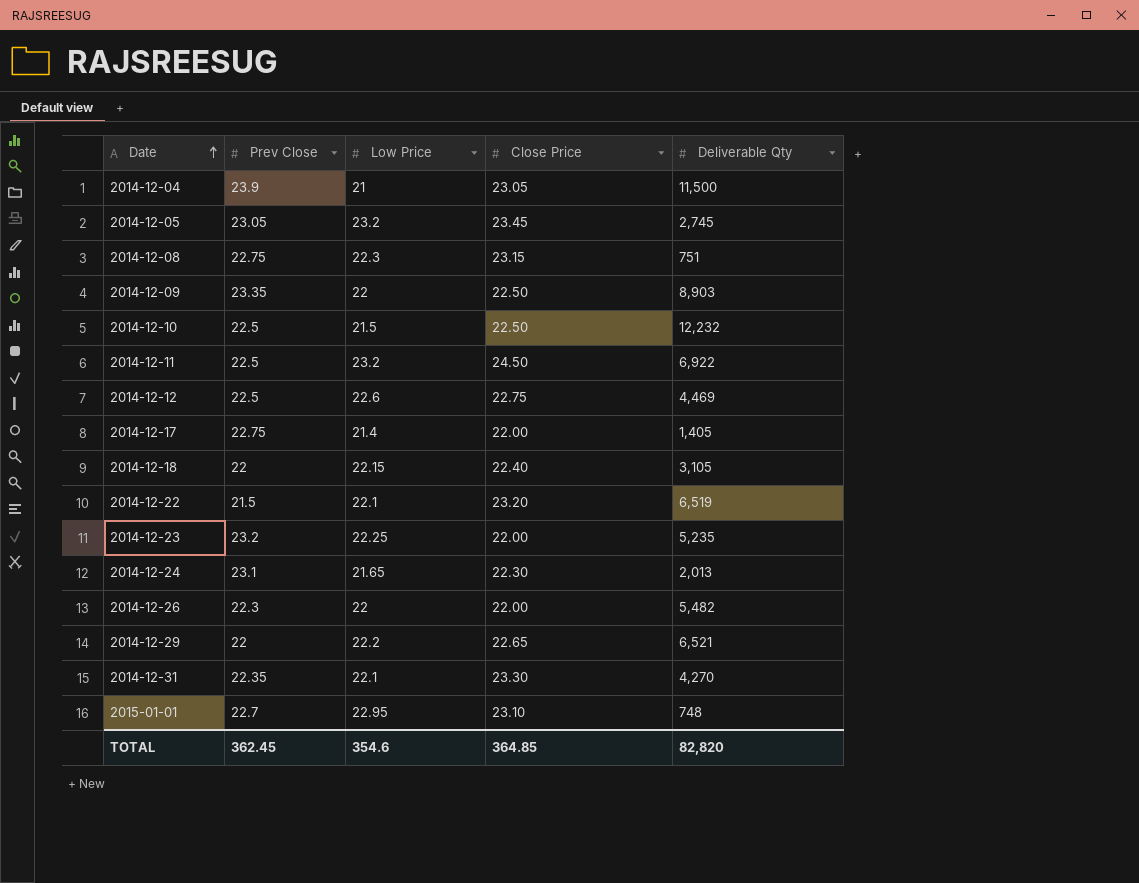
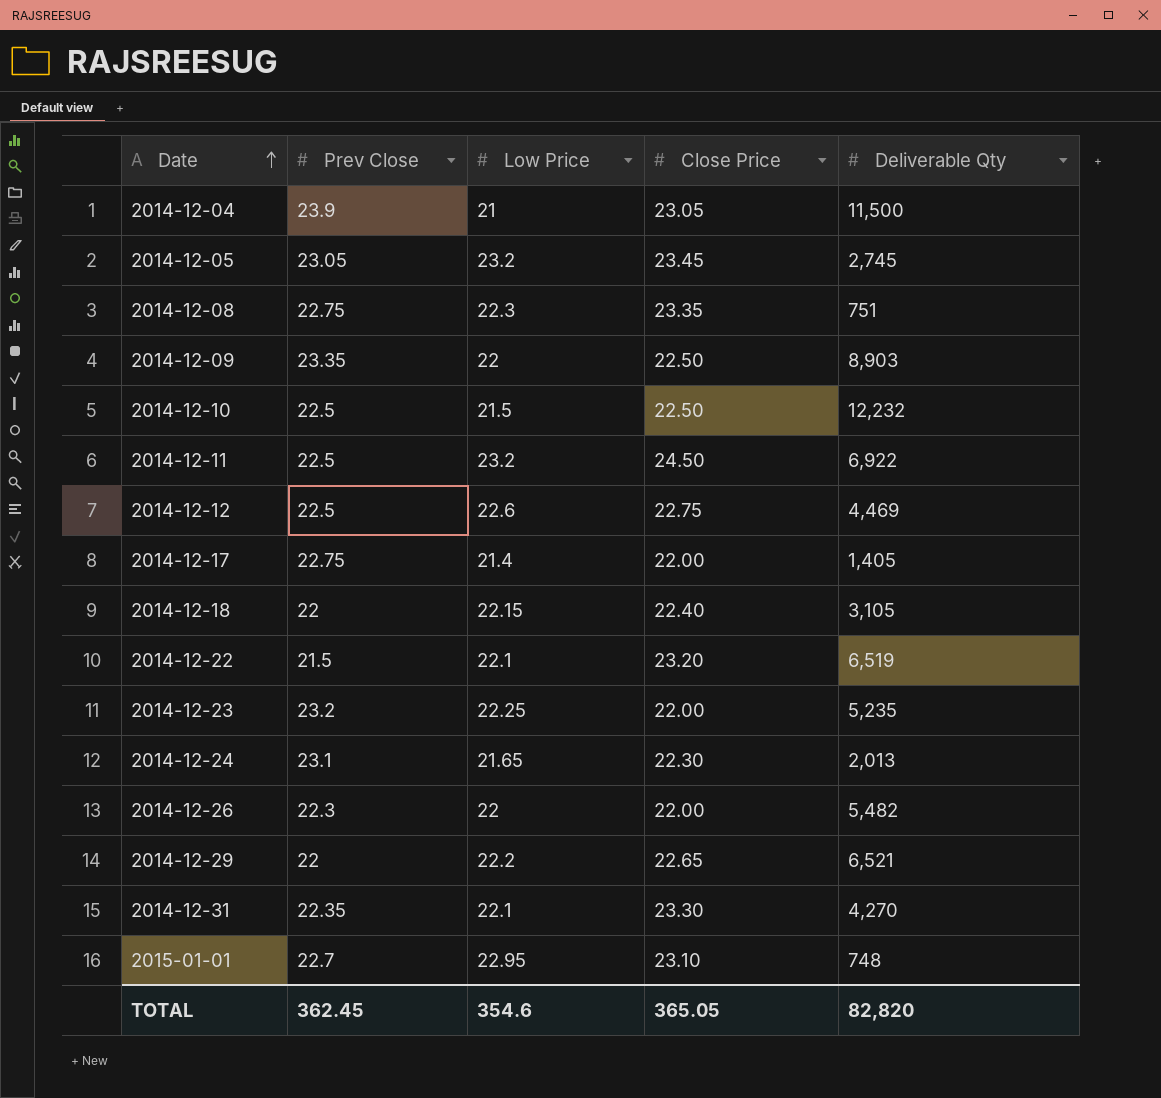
2014-12-08 | Close Price: 23.15 -> 23.35
TOTAL | Close Price: 364.85 -> 365.05

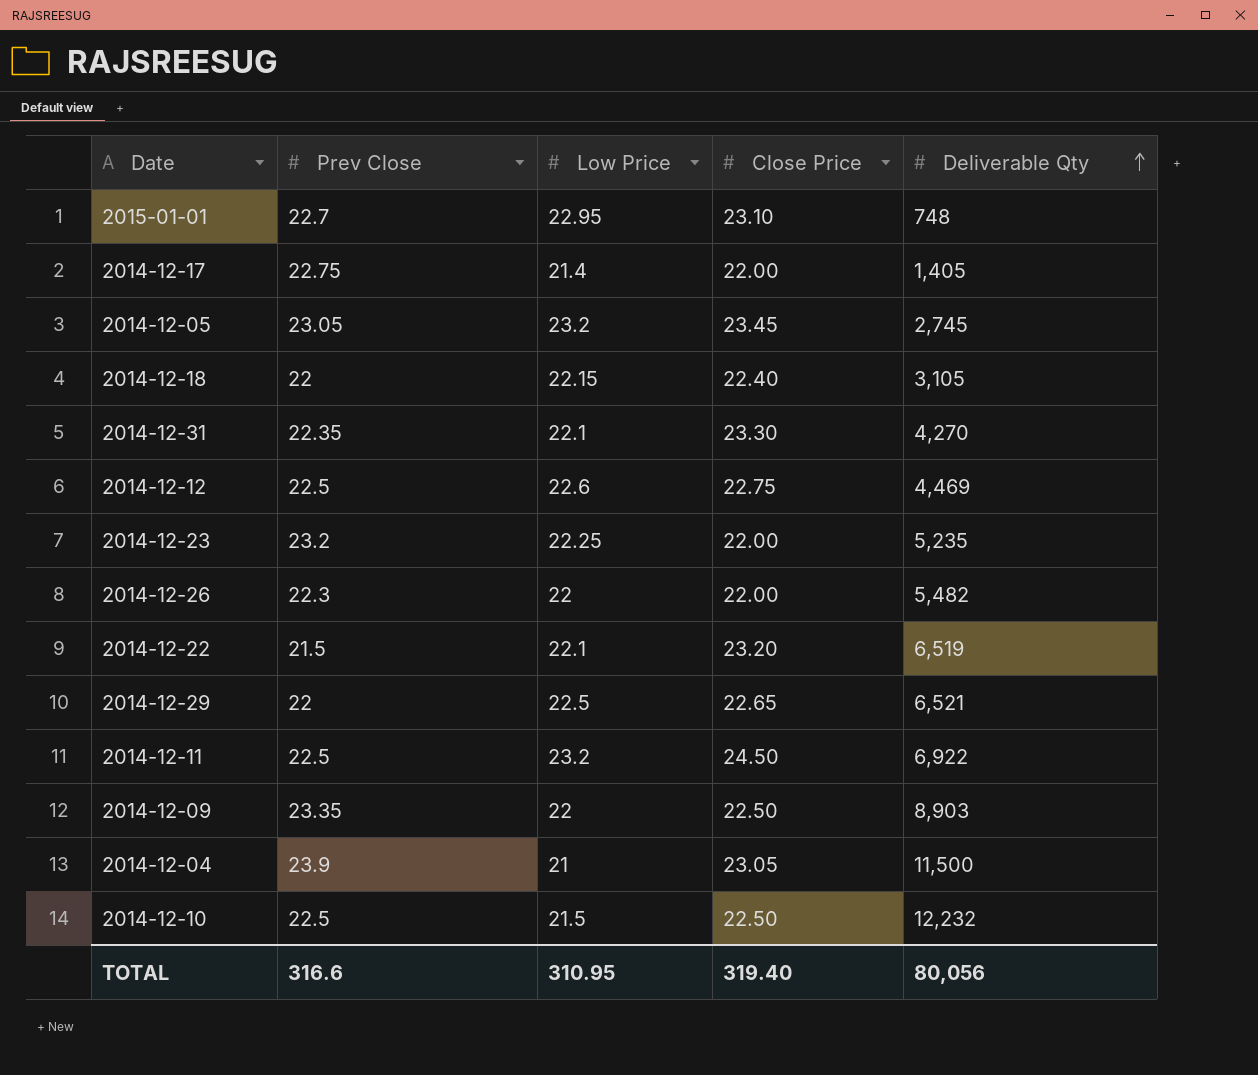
row order: Date ascending -> Deliverable Qty ascending
row 2014-12-08: 22.75 | 22.3 | 23.35 | 751 -> none
row 2014-12-24: 23.1 | 21.65 | 22.30 | 2,013 -> none
2014-12-29 | Low Price: 22.2 -> 22.5
TOTAL | Prev Close: 362.45 -> 316.6
TOTAL | Low Price: 354.6 -> 310.95
TOTAL | Close Price: 365.05 -> 319.40
TOTAL | Deliverable Qty: 82,820 -> 80,056

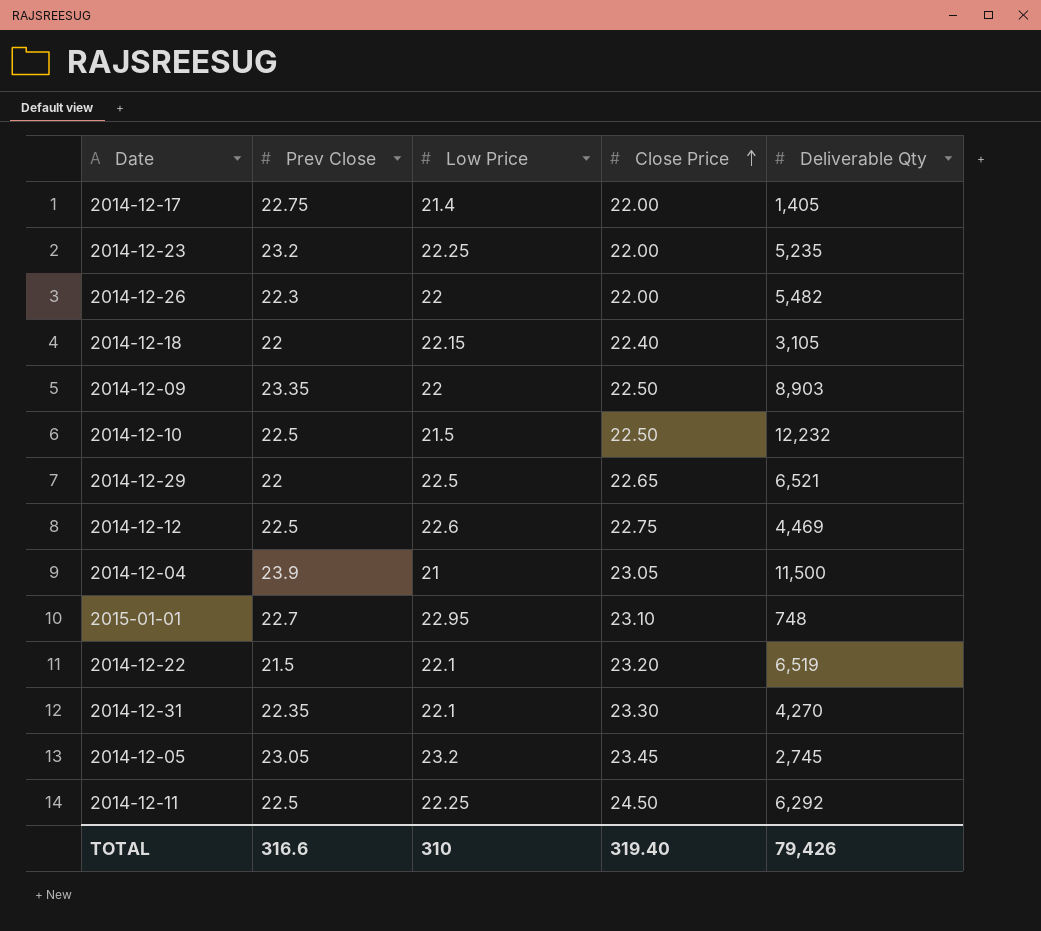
row order: Deliverable Qty ascending -> Close Price ascending
2014-12-11 | Low Price: 23.2 -> 22.25
2014-12-11 | Deliverable Qty: 6,922 -> 6,292
TOTAL | Low Price: 310.95 -> 310
TOTAL | Deliverable Qty: 80,056 -> 79,426

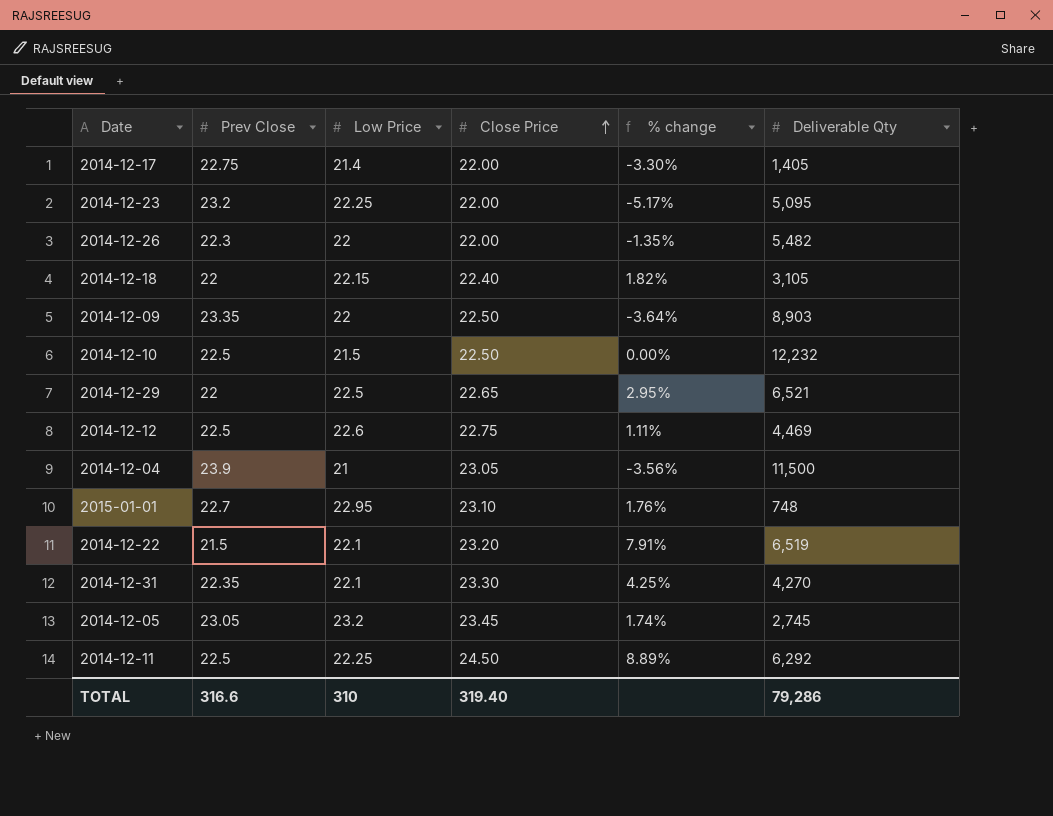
column % change | formula: none -> ([Close Price] - [Prev Close]) / [Prev Close]
2014-12-23 | Deliverable Qty: 5,235 -> 5,095
TOTAL | Deliverable Qty: 79,426 -> 79,286

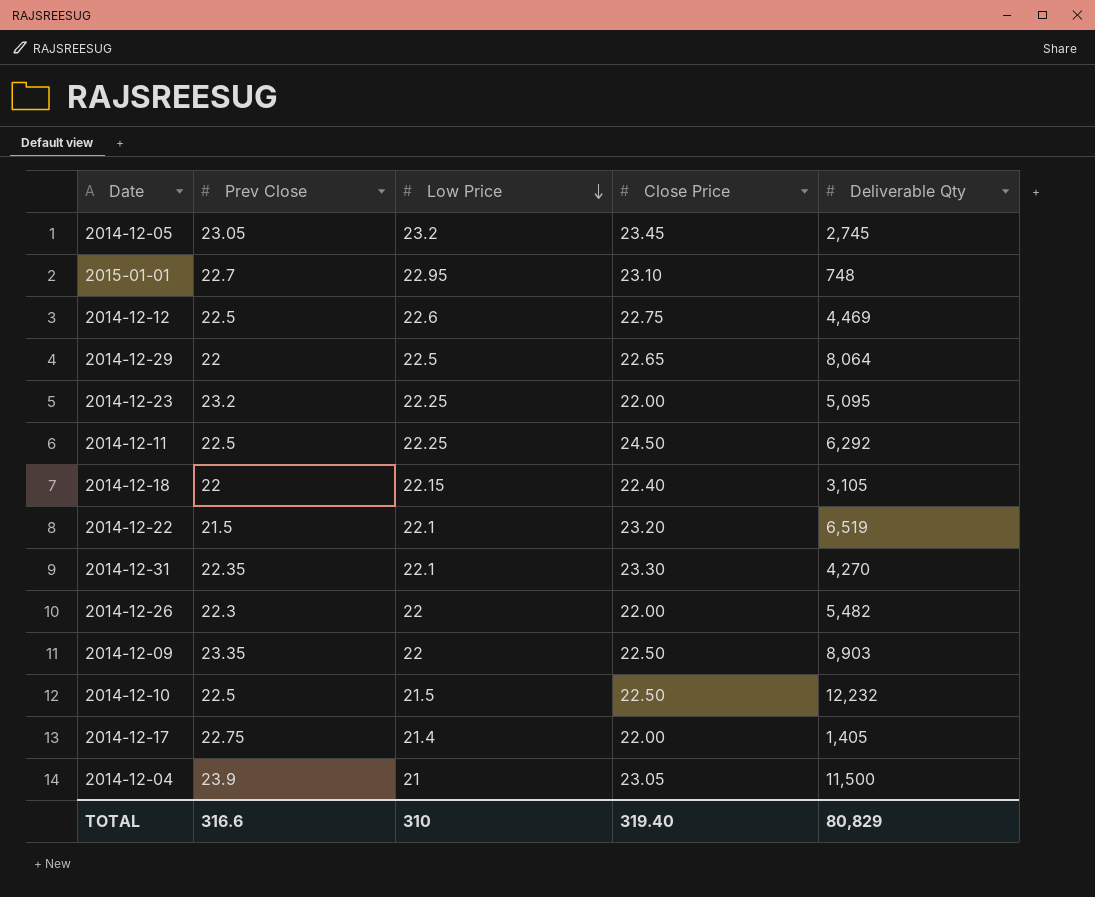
row order: Close Price ascending -> Low Price descending
column % change | formula: ([Close Price] - [Prev Close]) / [Prev Close] -> none
2014-12-29 | Deliverable Qty: 6,521 -> 8,064
TOTAL | Deliverable Qty: 79,286 -> 80,829

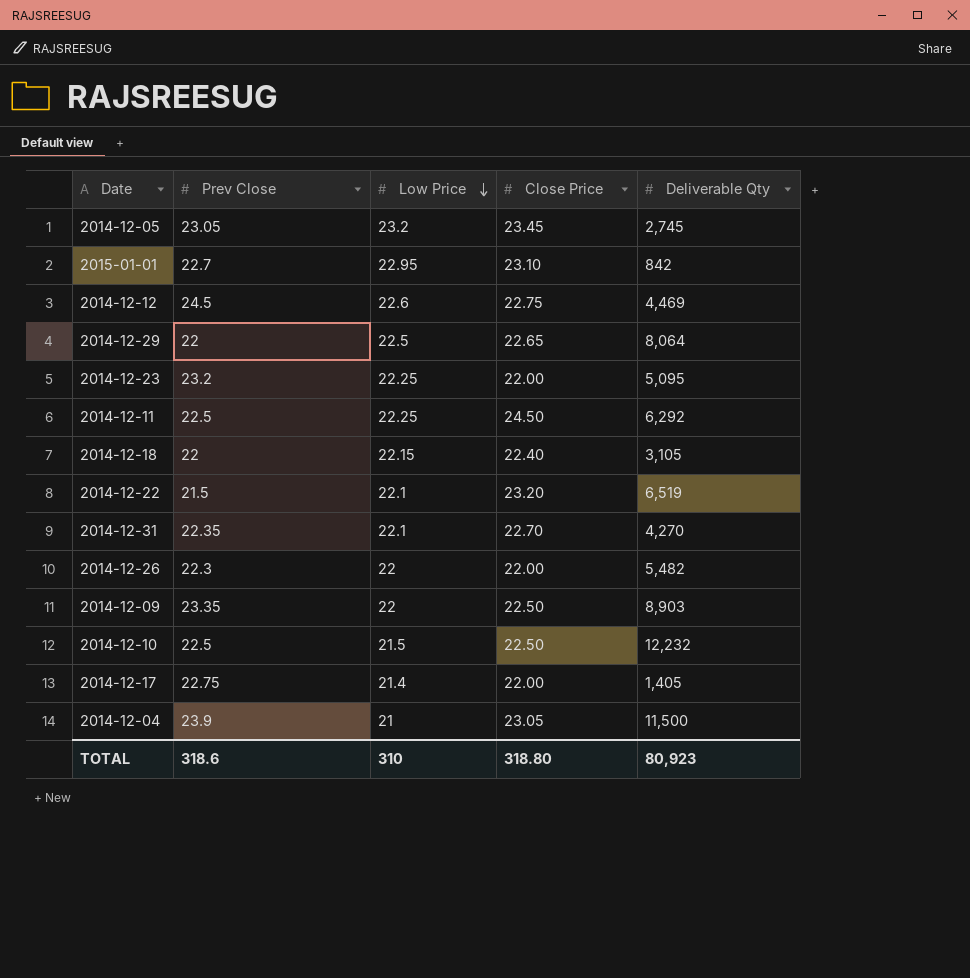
2015-01-01 | Deliverable Qty: 748 -> 842
2014-12-12 | Prev Close: 22.5 -> 24.5
2014-12-31 | Close Price: 23.30 -> 22.70
TOTAL | Prev Close: 316.6 -> 318.6
TOTAL | Close Price: 319.40 -> 318.80
TOTAL | Deliverable Qty: 80,829 -> 80,923

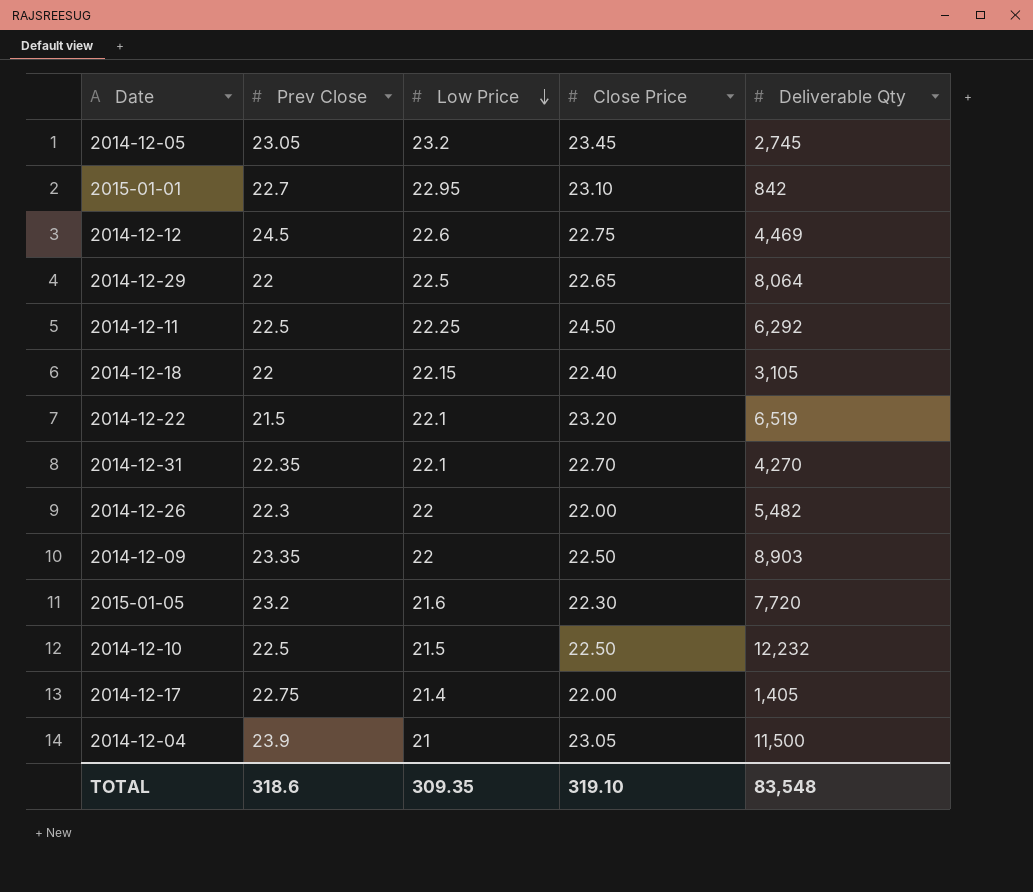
row 2014-12-23: 23.2 | 22.25 | 22.00 | 5,095 -> none
row 2015-01-05: none -> 23.2 | 21.6 | 22.30 | 7,720
TOTAL | Low Price: 310 -> 309.35
TOTAL | Close Price: 318.80 -> 319.10
TOTAL | Deliverable Qty: 80,923 -> 83,548

